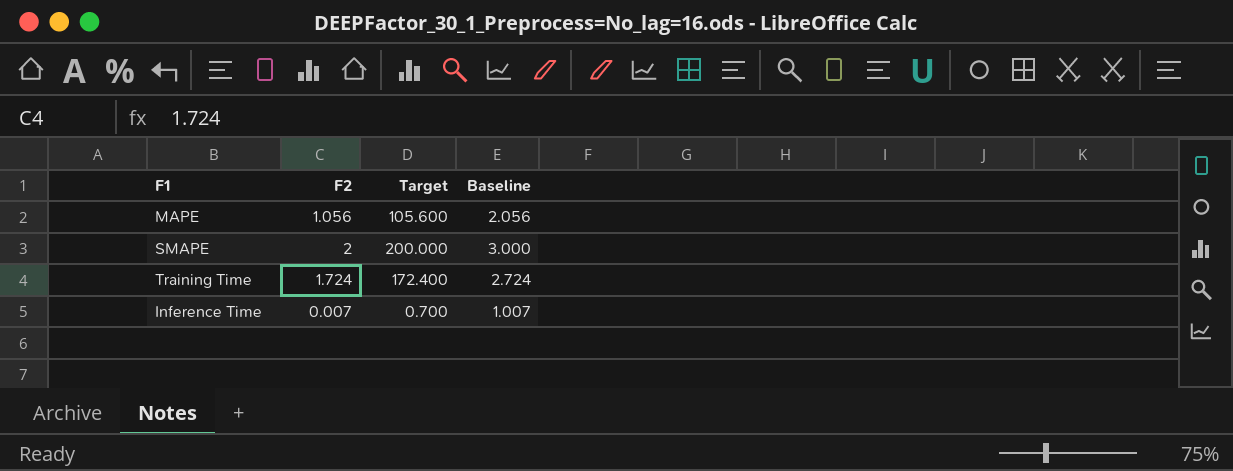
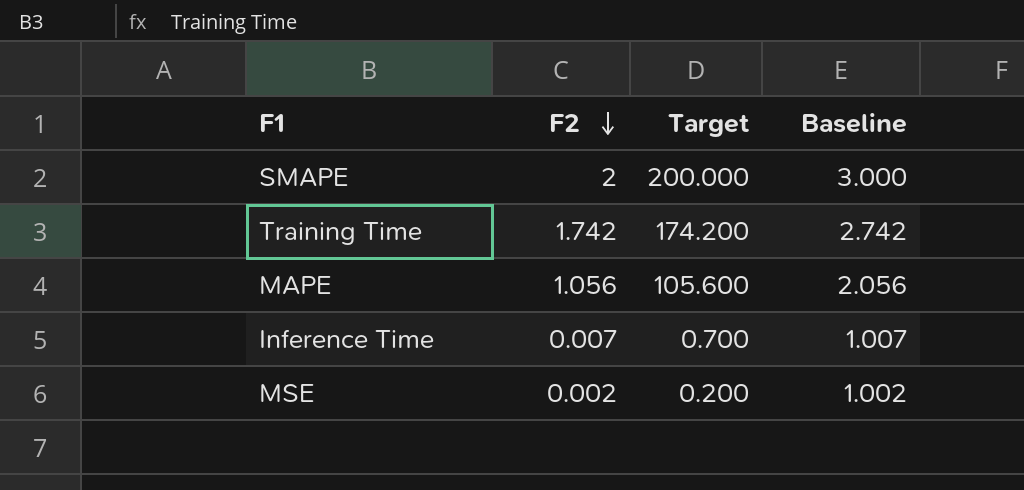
row order: none -> F2 descending
Training Time | F2: 1.724 -> 1.742
Training Time | Target: 172.400 -> 174.200
Training Time | Baseline: 2.724 -> 2.742
row MSE: none -> 0.002 | 0.200 | 1.002

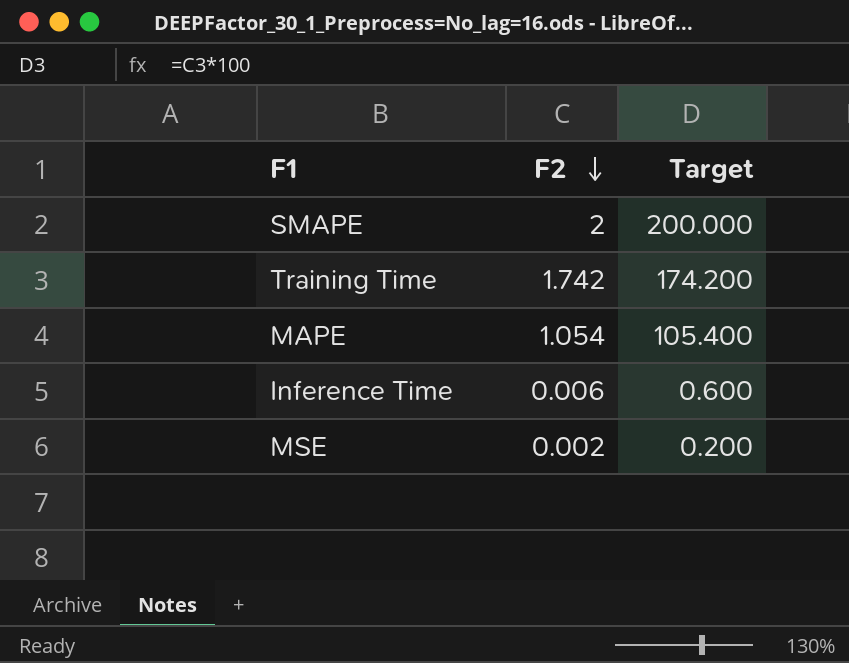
column Baseline | formula: [F2] + 1 -> none
MAPE | F2: 1.056 -> 1.054
MAPE | Target: 105.600 -> 105.400
Inference Time | F2: 0.007 -> 0.006
Inference Time | Target: 0.700 -> 0.600

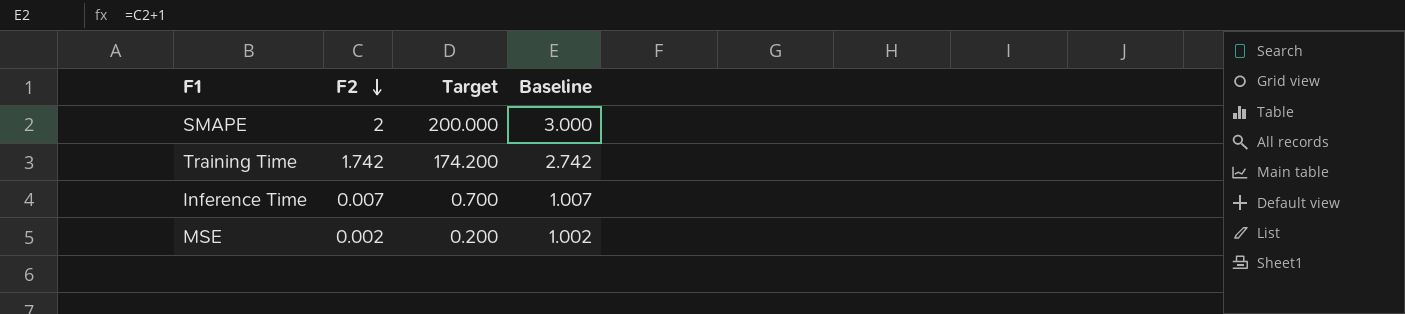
column Baseline | formula: none -> [F2] + 1
row MAPE: 1.054 | 105.400 -> none
Inference Time | F2: 0.006 -> 0.007
Inference Time | Target: 0.600 -> 0.700

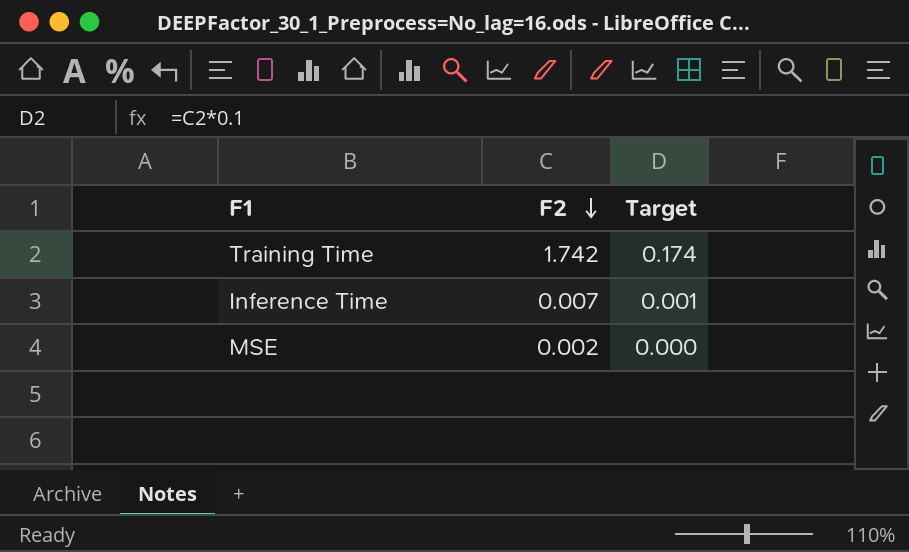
column Baseline | formula: [F2] + 1 -> none
column Target | formula: [F2] * 100 -> [F2] * 0.1
row SMAPE: 2 | 200.000 | 3.000 -> none

